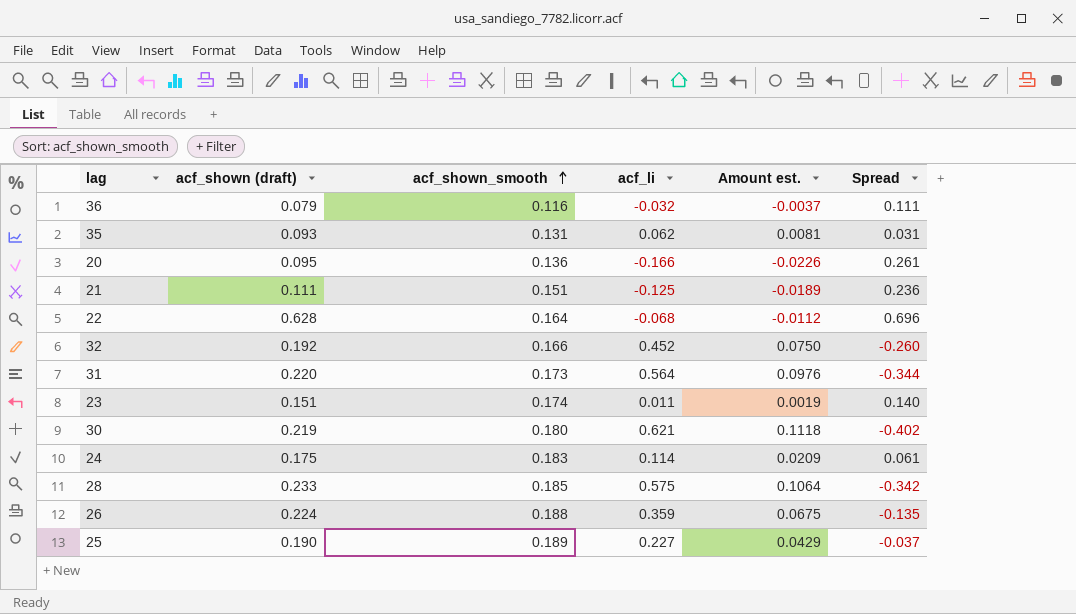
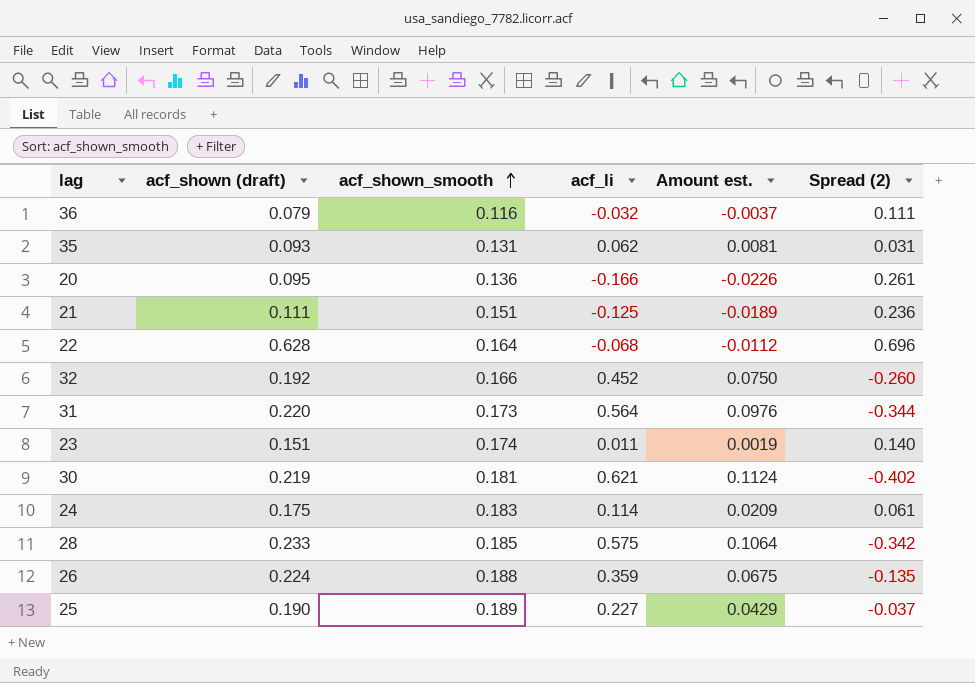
column name: Spread -> Spread (2)
30 | acf_shown_smooth: 0.180 -> 0.181
30 | Amount est.: 0.1118 -> 0.1124

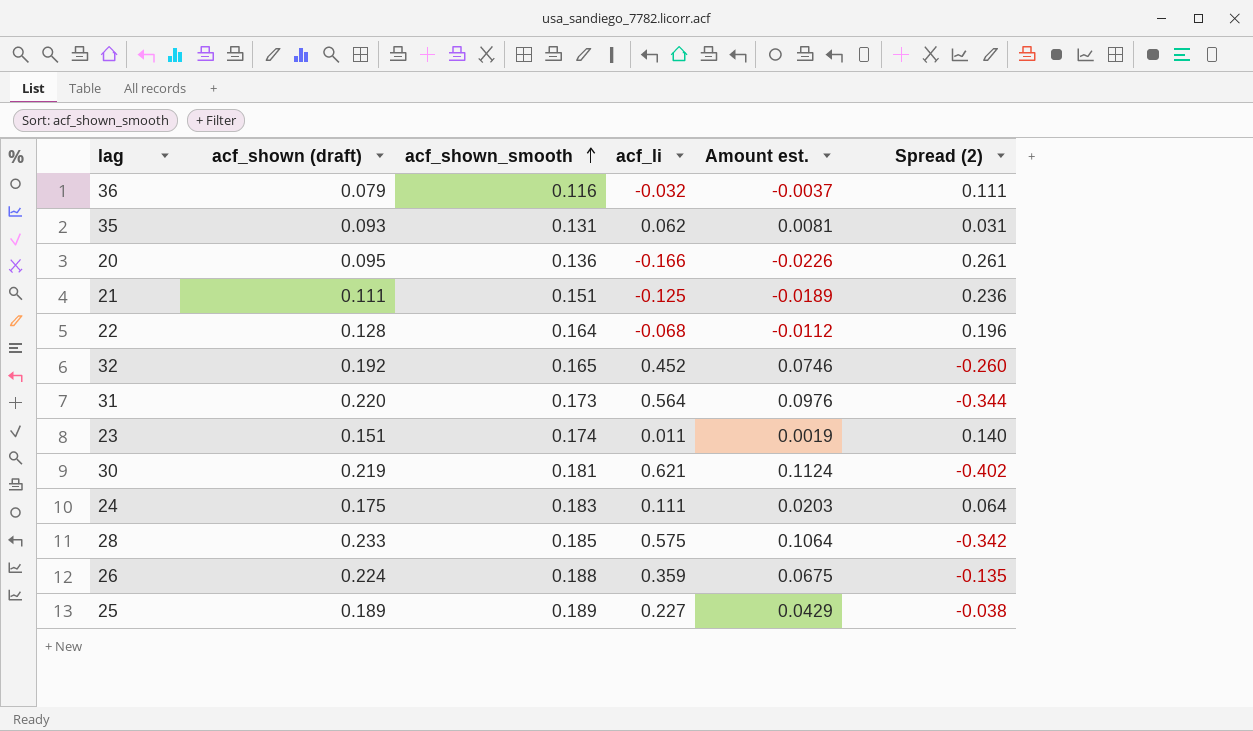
22 | acf_shown (draft): 0.628 -> 0.128
22 | Spread (2): 0.696 -> 0.196
32 | acf_shown_smooth: 0.166 -> 0.165
32 | Amount est.: 0.0750 -> 0.0746
24 | acf_li: 0.114 -> 0.111
24 | Amount est.: 0.0209 -> 0.0203
24 | Spread (2): 0.061 -> 0.064
25 | acf_shown (draft): 0.190 -> 0.189
25 | Spread (2): -0.037 -> -0.038

